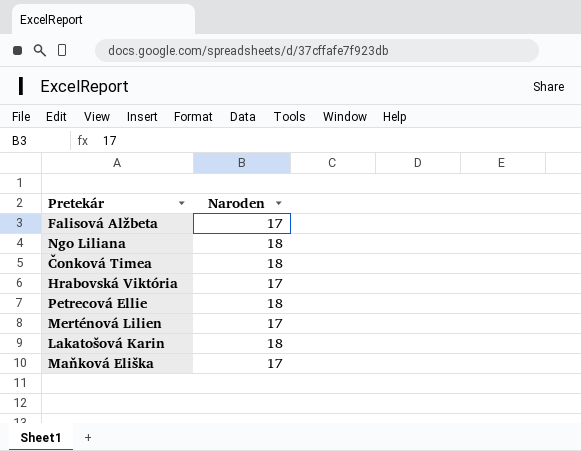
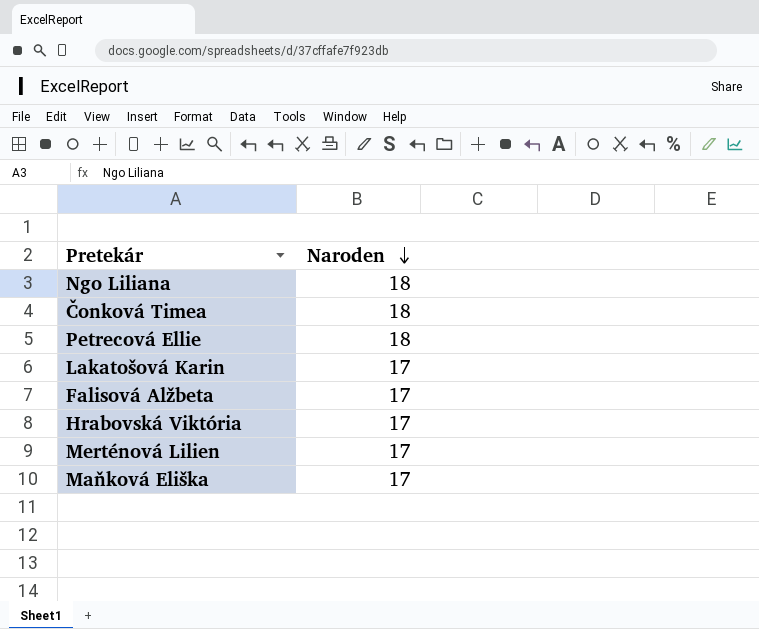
row order: none -> Naroden descending
Lakatošová Karin | Naroden: 18 -> 17

